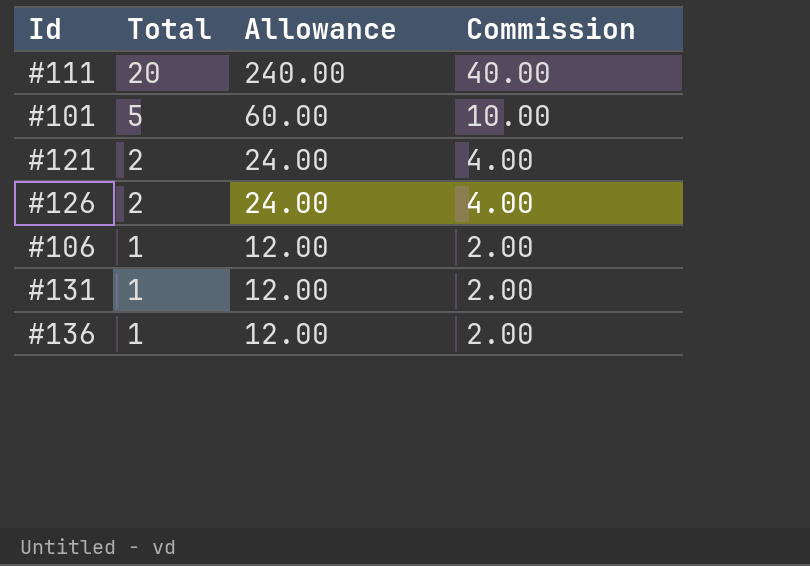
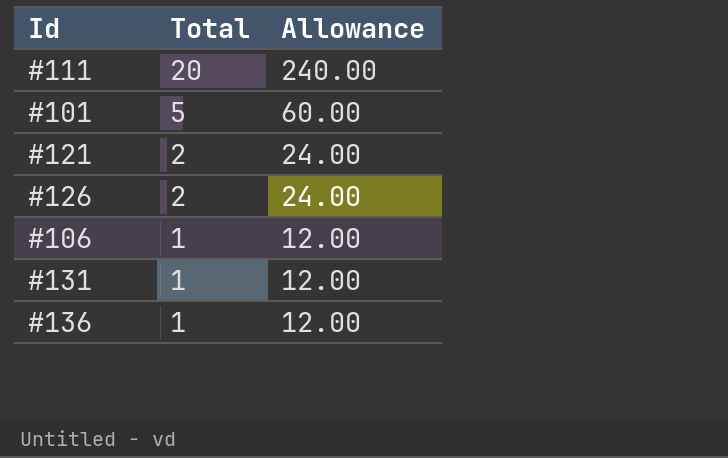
column Commission | formula: [Total] * 2 -> none

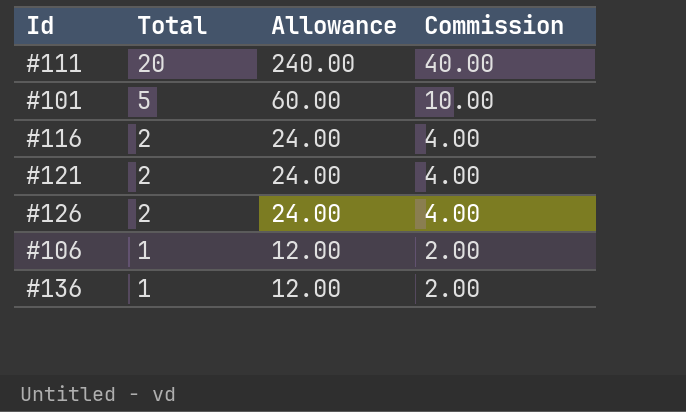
column Commission | formula: none -> [Total] * 2
row #131: 1 | 12.00 -> none
row #116: none -> 2 | 24.00 | 4.00

